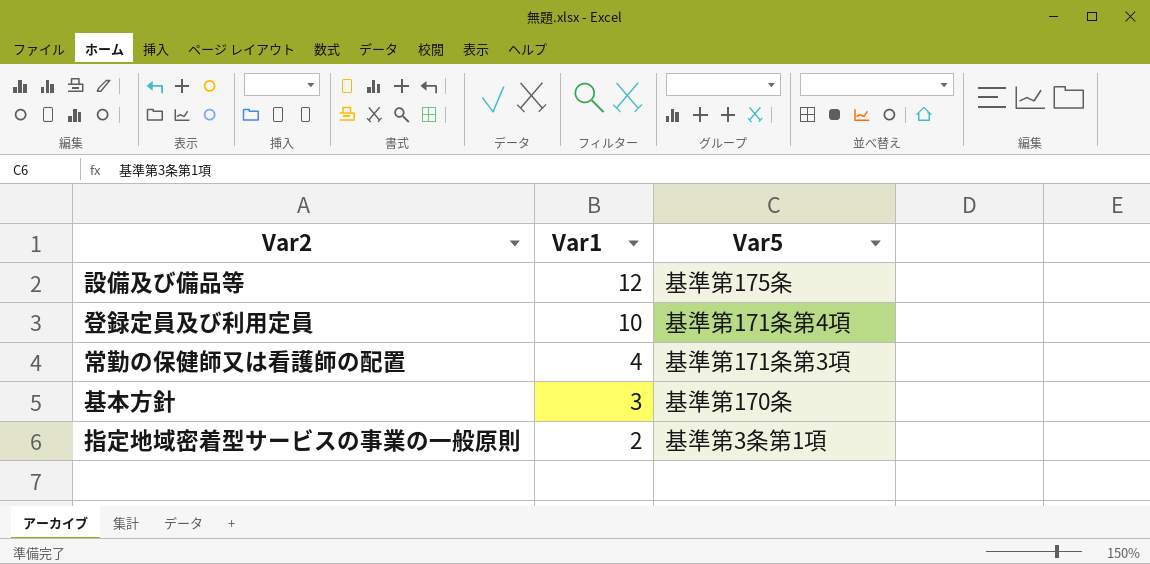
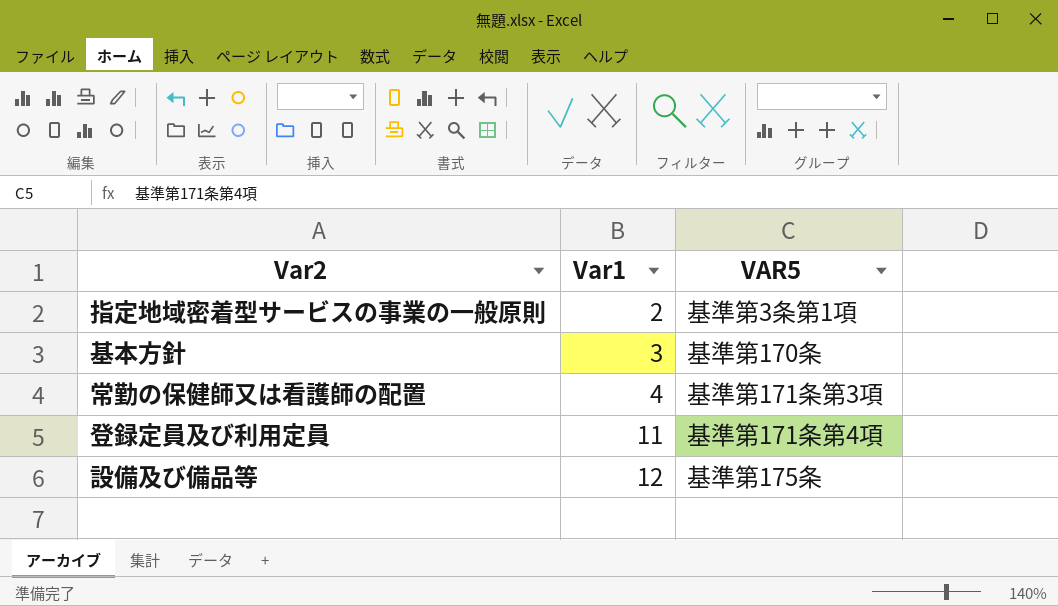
row order: Var1 descending -> Var1 ascending
column name: Var5 -> VAR5
登録定員及び利用定員 | Var1: 10 -> 11

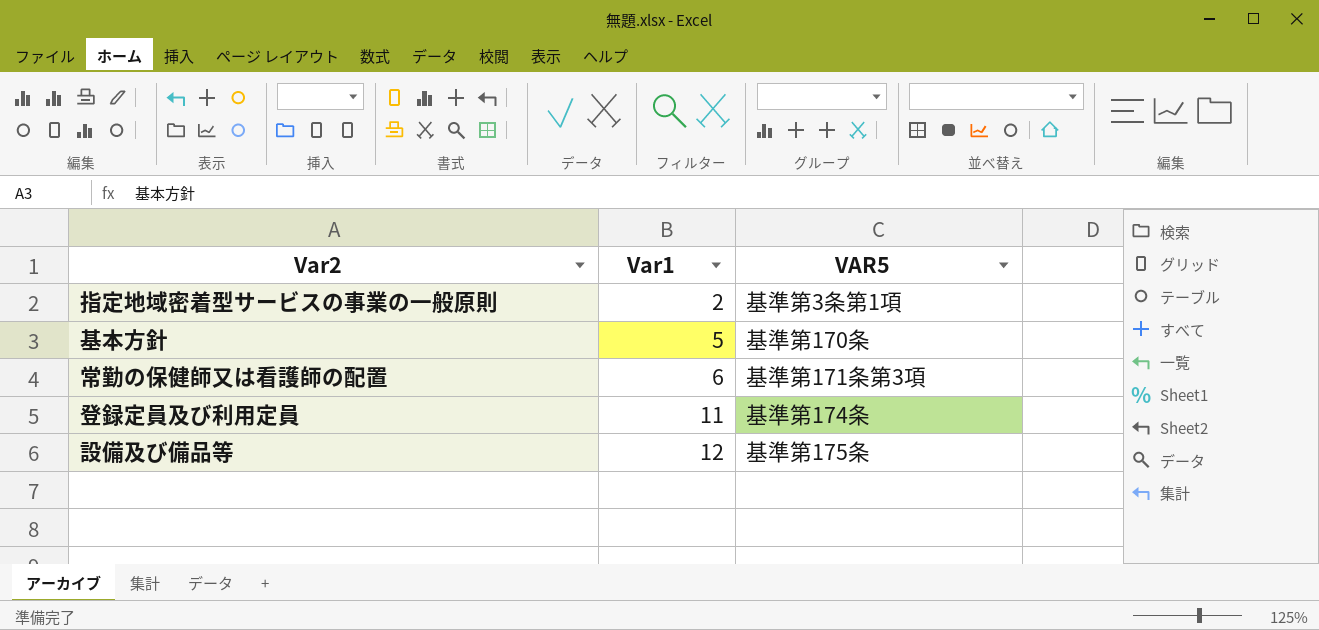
基本方針 | Var1: 3 -> 5
常勤の保健師又は看護師の配置 | Var1: 4 -> 6
登録定員及び利用定員 | VAR5: 基準第171条第4項 -> 基準第174条

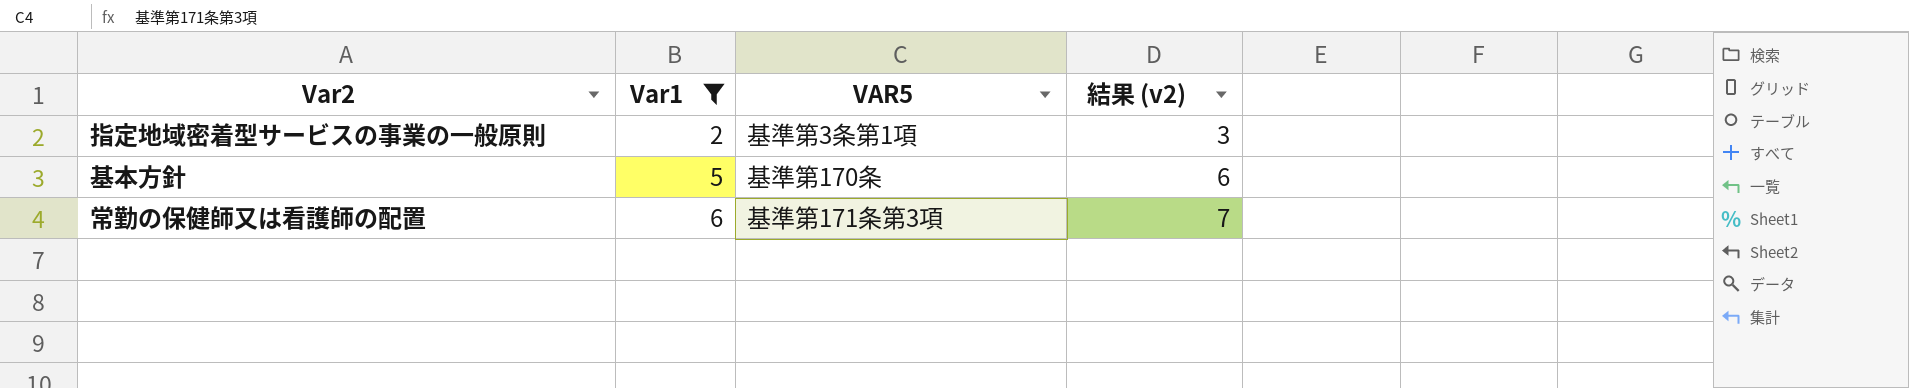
filter: none -> Var1 <= 6
column 結果 (v2) | formula: none -> [Var1] + 1

